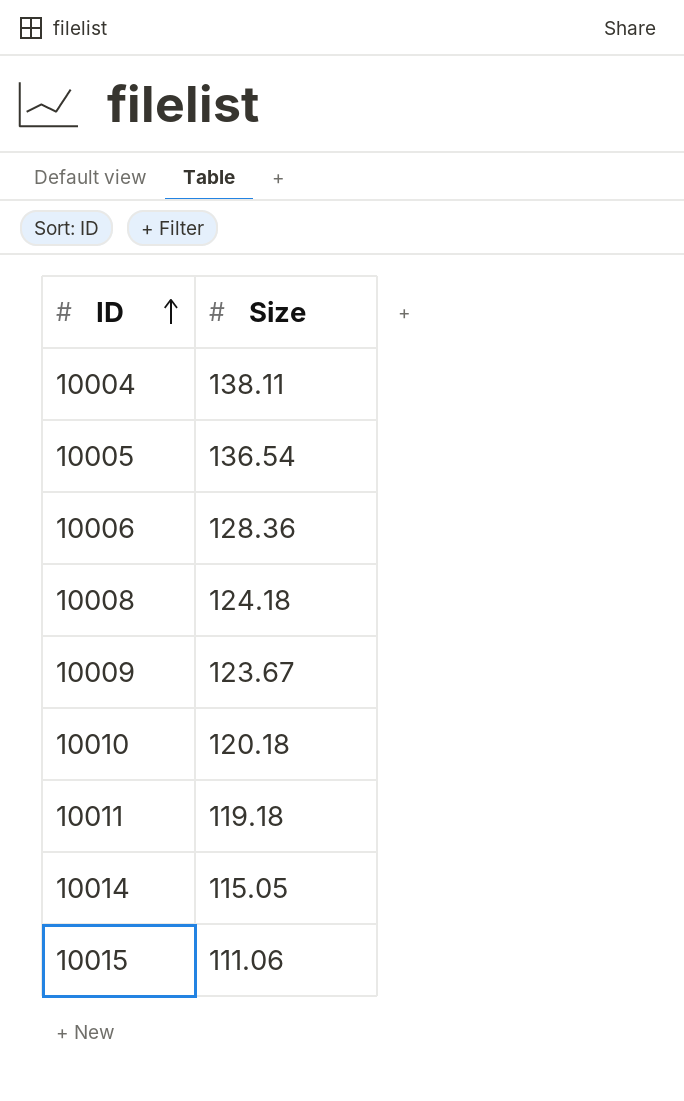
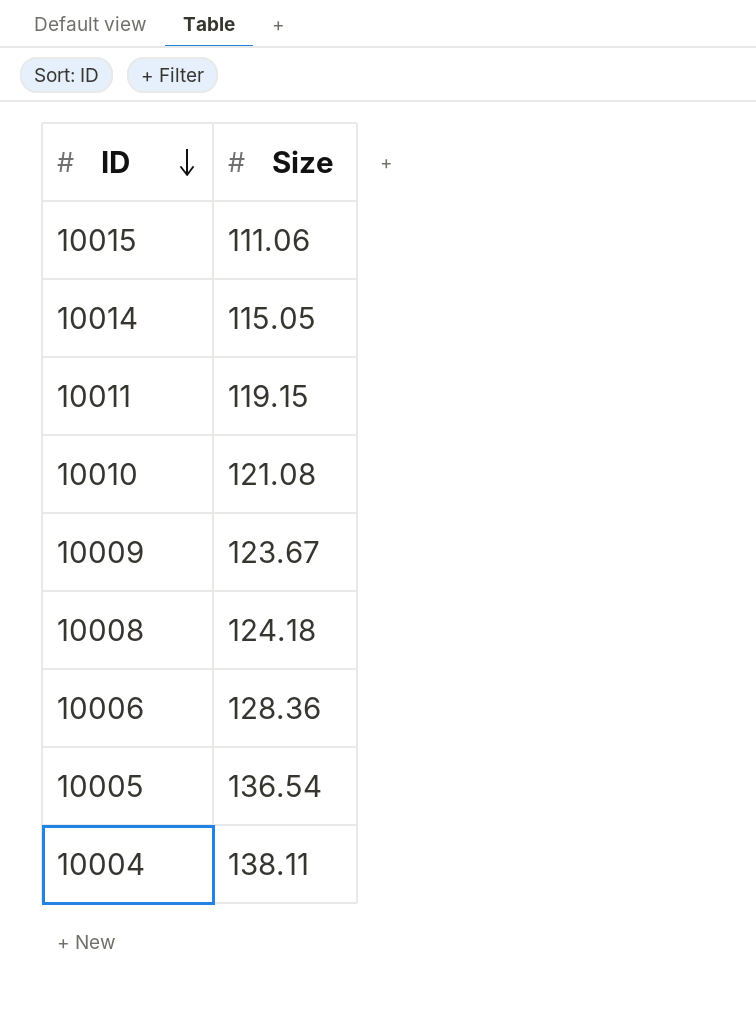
row order: ID ascending -> ID descending
10011 | Size: 119.18 -> 119.15
10010 | Size: 120.18 -> 121.08

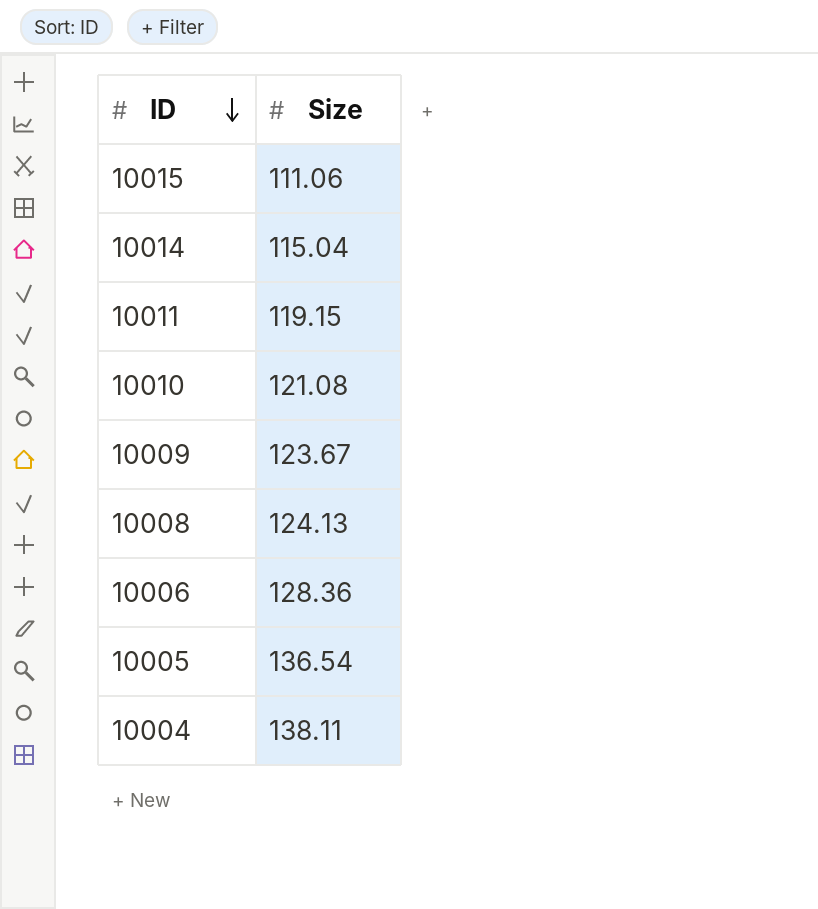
10014 | Size: 115.05 -> 115.04
10008 | Size: 124.18 -> 124.13

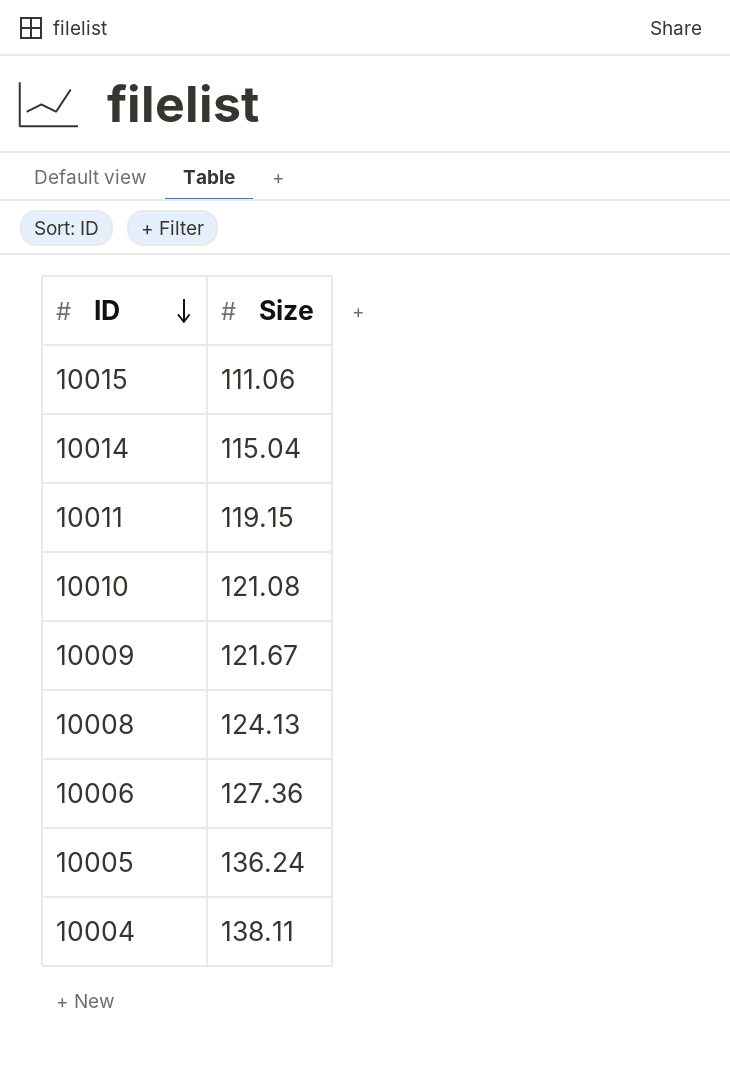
10009 | Size: 123.67 -> 121.67
10006 | Size: 128.36 -> 127.36
10005 | Size: 136.54 -> 136.24

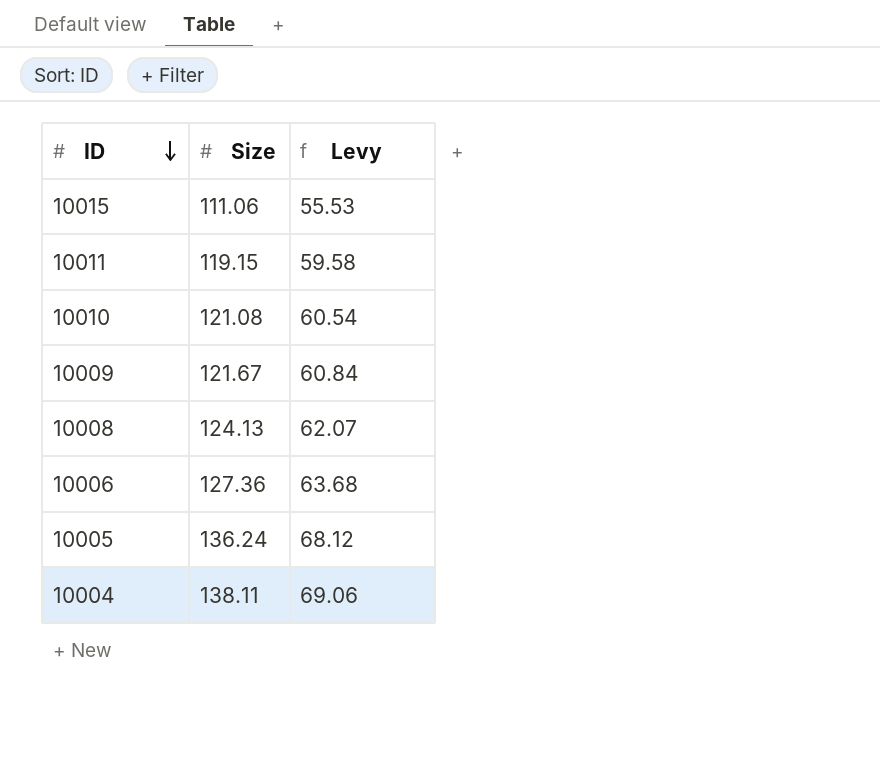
column Levy | formula: none -> [Size] * 0.5
row 10014: 115.04 -> none

